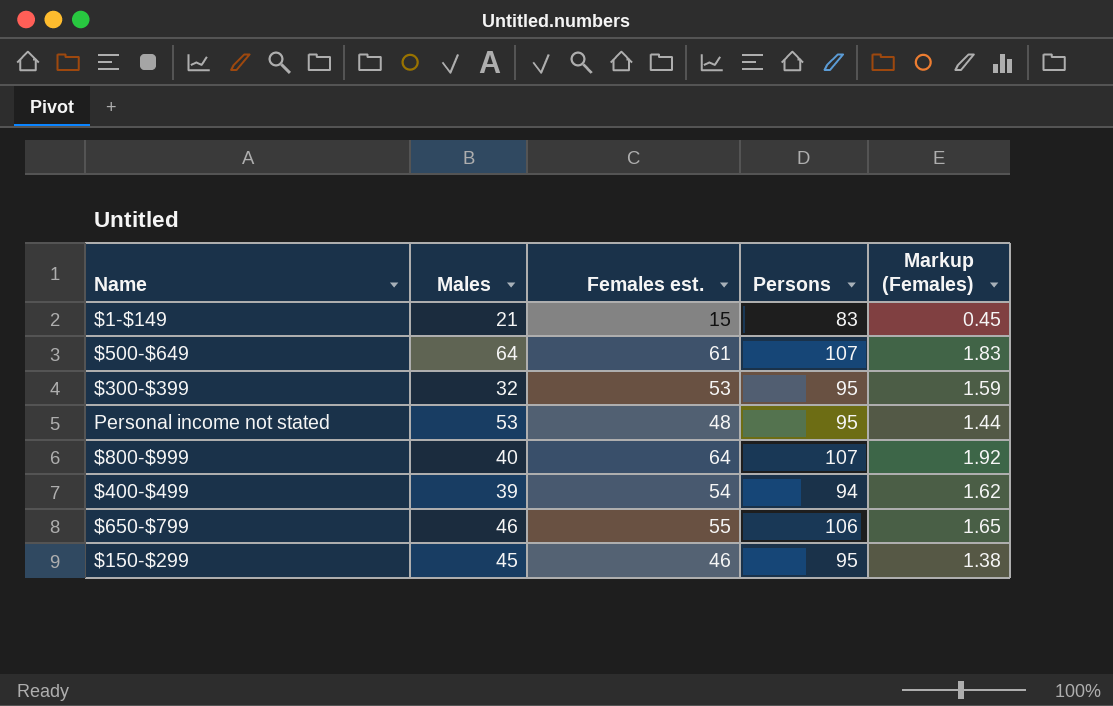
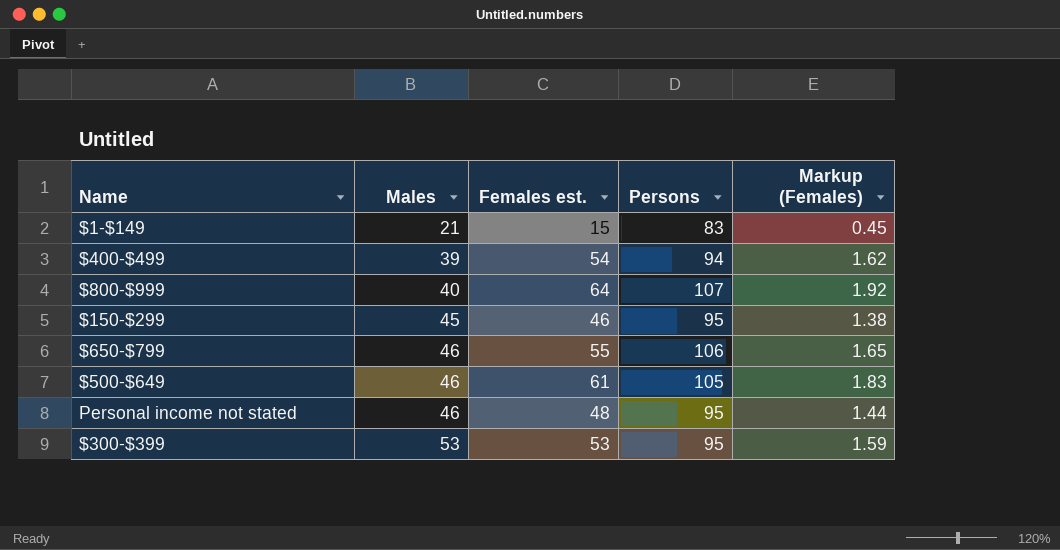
row order: none -> Males ascending
$500-$649 | Males: 64 -> 46
$500-$649 | Persons: 107 -> 105
Personal income not stated | Males: 53 -> 46
$300-$399 | Males: 32 -> 53

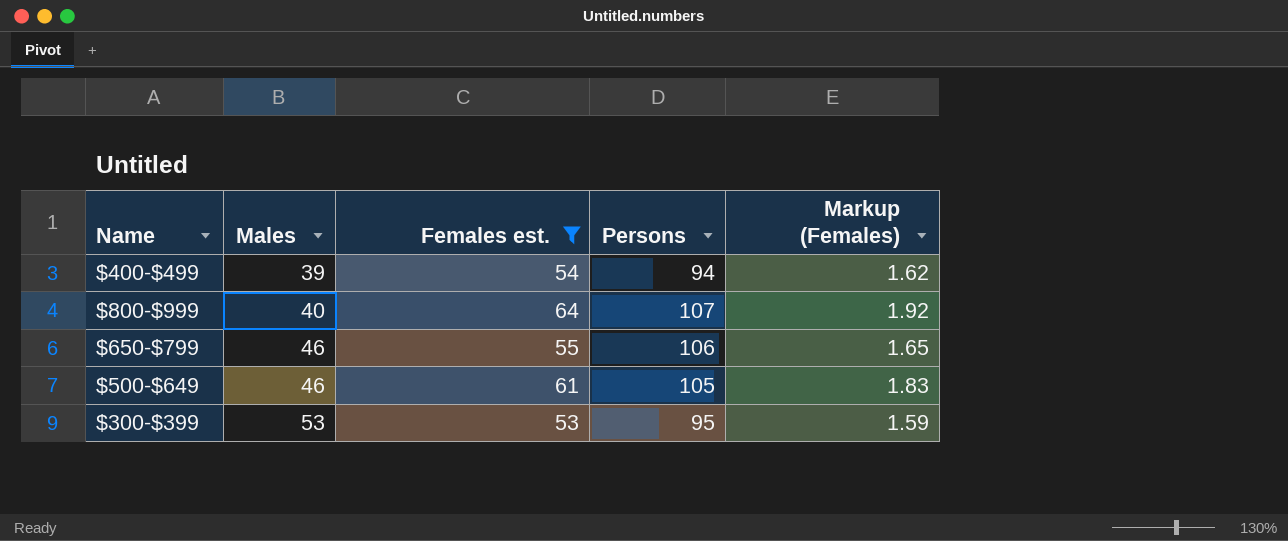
filter: none -> Females est. >= 53

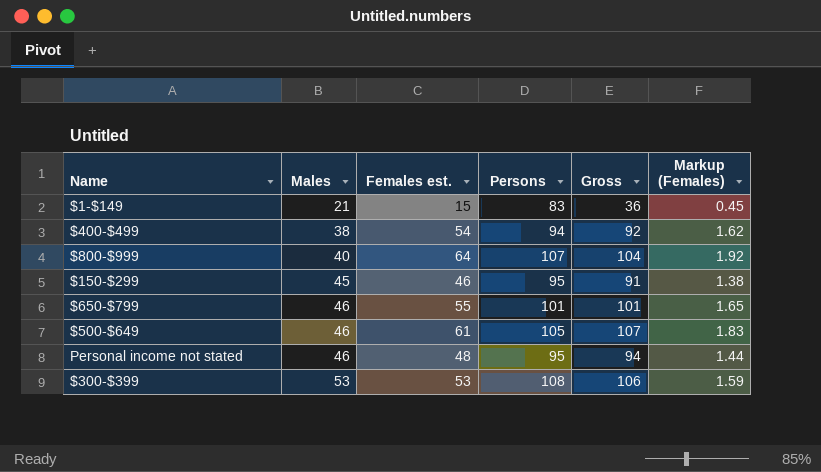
filter: Females est. >= 53 -> none
column Gross | formula: none -> [Males] + [Females est.]
$400-$499 | Males: 39 -> 38
$650-$799 | Persons: 106 -> 101
$300-$399 | Persons: 95 -> 108

